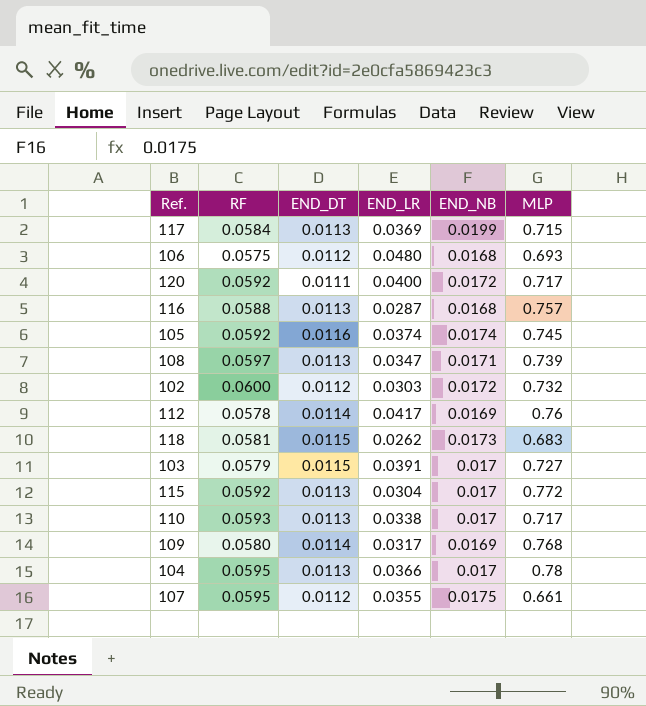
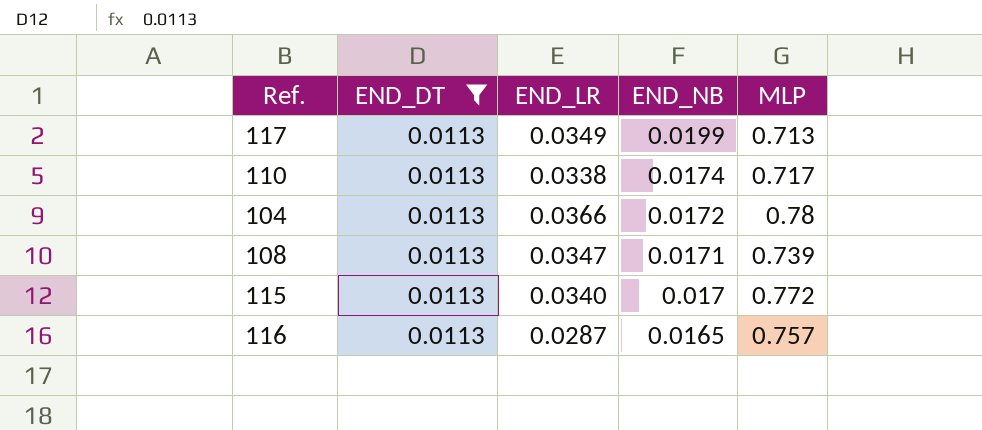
filter: none -> END_DT = 0.0113
row order: none -> END_NB descending
column RF | position: 2 -> none
117 | END_LR: 0.0369 -> 0.0349
117 | MLP: 0.715 -> 0.713
110 | END_NB: 0.017 -> 0.0174
104 | END_NB: 0.017 -> 0.0172
115 | END_LR: 0.0304 -> 0.0340
116 | END_NB: 0.0168 -> 0.0165

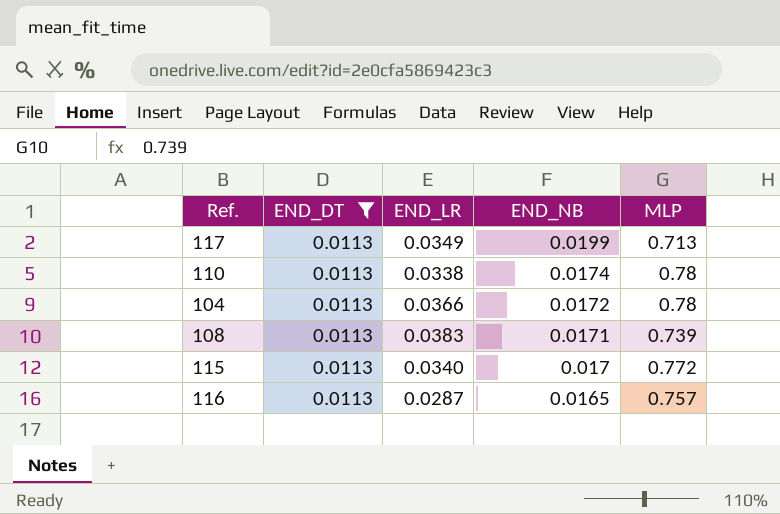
110 | MLP: 0.717 -> 0.78
108 | END_LR: 0.0347 -> 0.0383

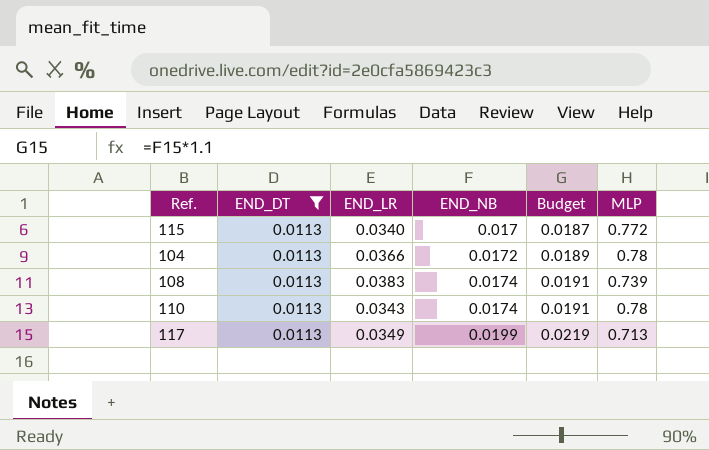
row order: END_NB descending -> END_NB ascending
column Budget | formula: none -> [END_NB] * 1.1
row 116: 0.0113 | 0.0287 | 0.0165 | 0.757 -> none
108 | END_NB: 0.0171 -> 0.0174
110 | END_LR: 0.0338 -> 0.0343

